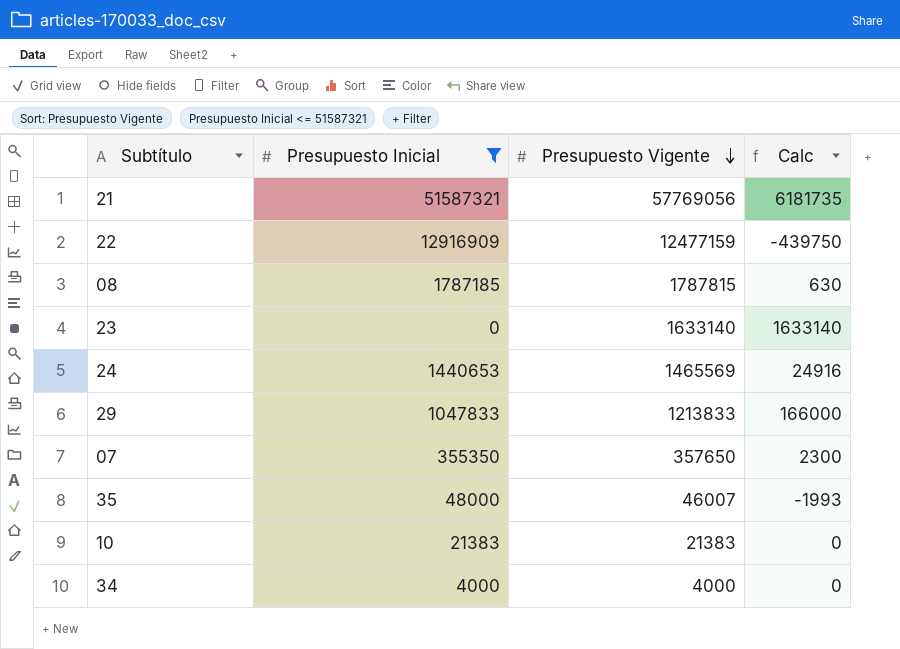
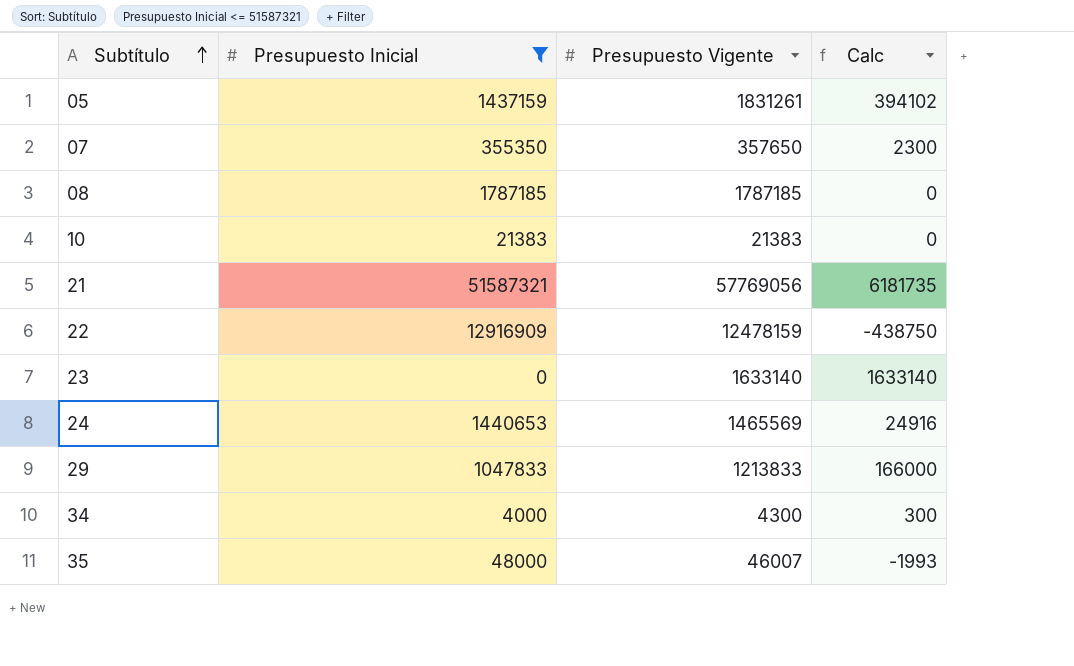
row order: Presupuesto Vigente descending -> Subtítulo ascending
row 05: none -> 1437159 | 1831261 | 394102
08 | Presupuesto Vigente: 1787815 -> 1787185
08 | Calc: 630 -> 0
22 | Presupuesto Vigente: 12477159 -> 12478159
22 | Calc: -439750 -> -438750
34 | Presupuesto Vigente: 4000 -> 4300
34 | Calc: 0 -> 300

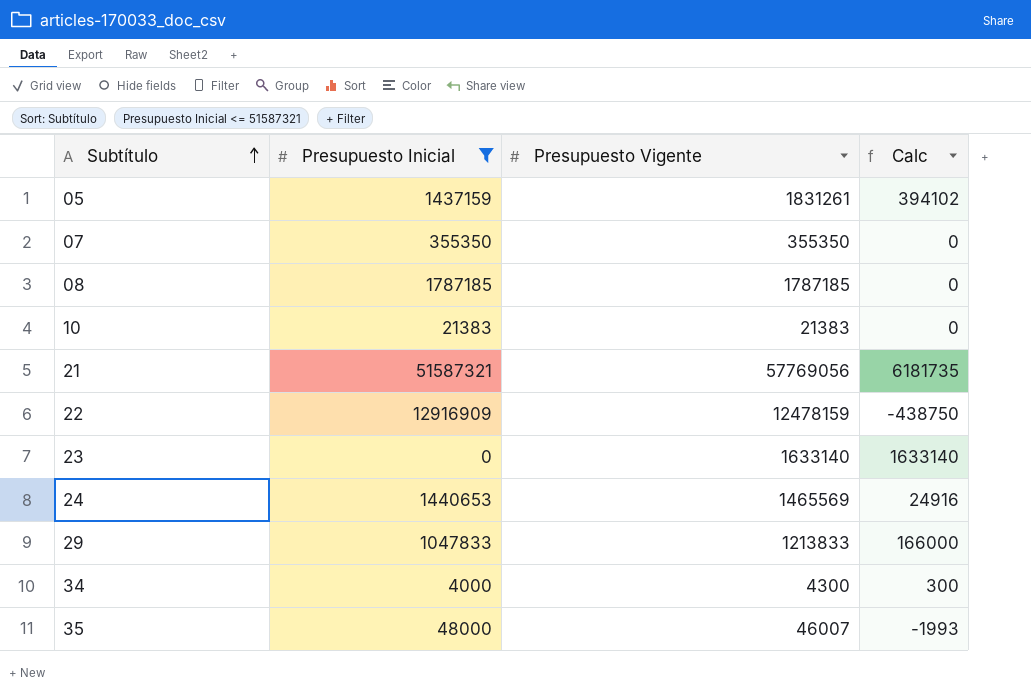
07 | Presupuesto Vigente: 357650 -> 355350
07 | Calc: 2300 -> 0

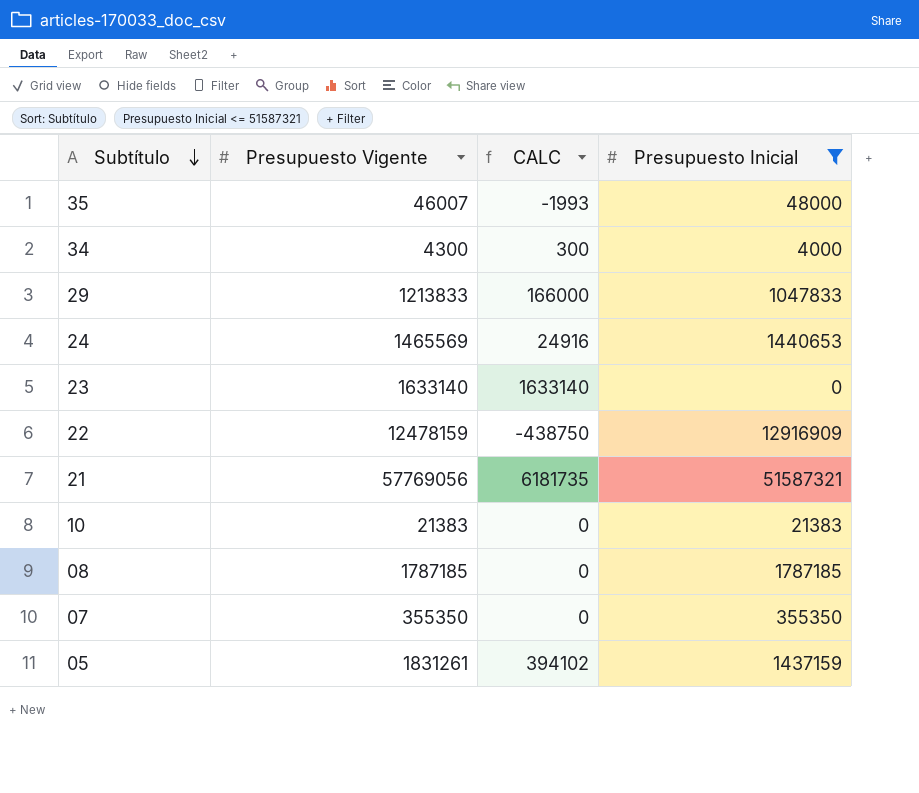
row order: Subtítulo ascending -> Subtítulo descending
column name: Calc -> CALC
column Presupuesto Inicial | position: 2 -> 4

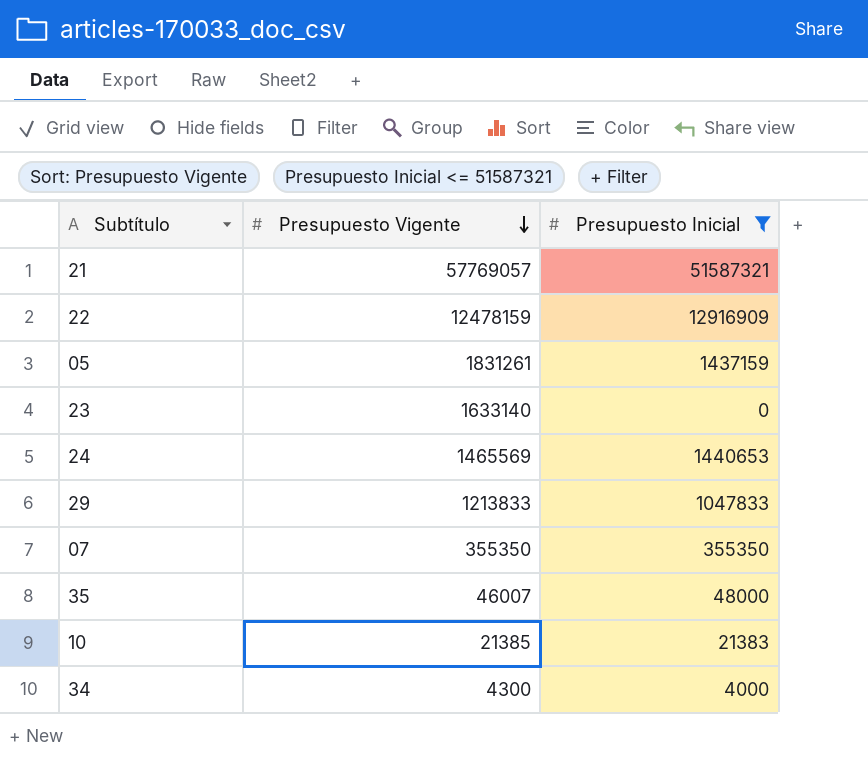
row order: Subtítulo descending -> Presupuesto Vigente descending
column CALC | formula: [Presupuesto Vigente] - [Presupuesto Inicial] -> none
row 08: 1787185 | 0 | 1787185 -> none
21 | Presupuesto Vigente: 57769056 -> 57769057
10 | Presupuesto Vigente: 21383 -> 21385

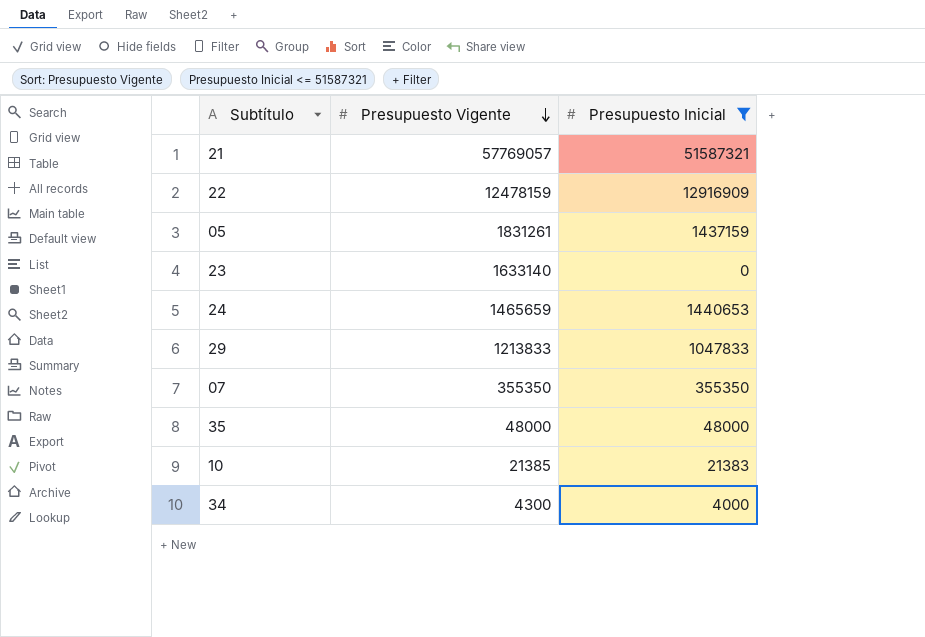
24 | Presupuesto Vigente: 1465569 -> 1465659
35 | Presupuesto Vigente: 46007 -> 48000

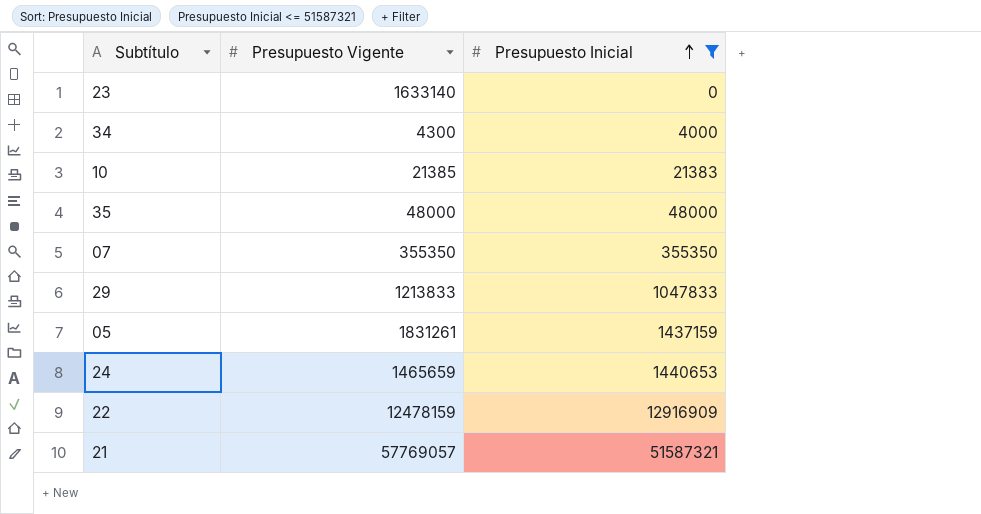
row order: Presupuesto Vigente descending -> Presupuesto Inicial ascending

